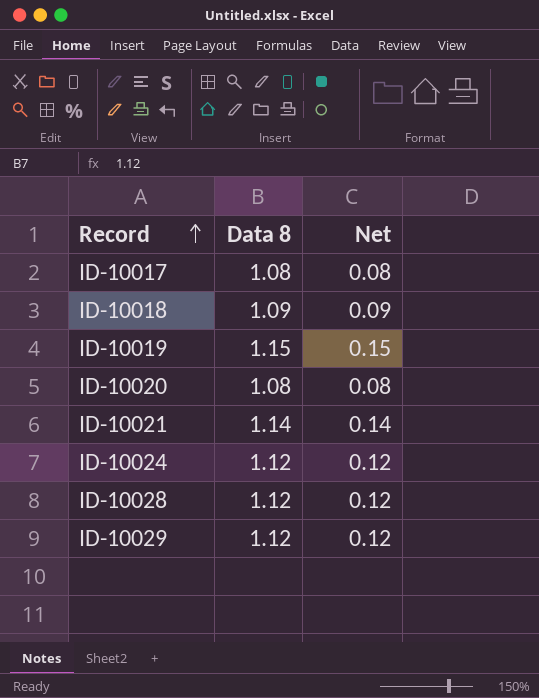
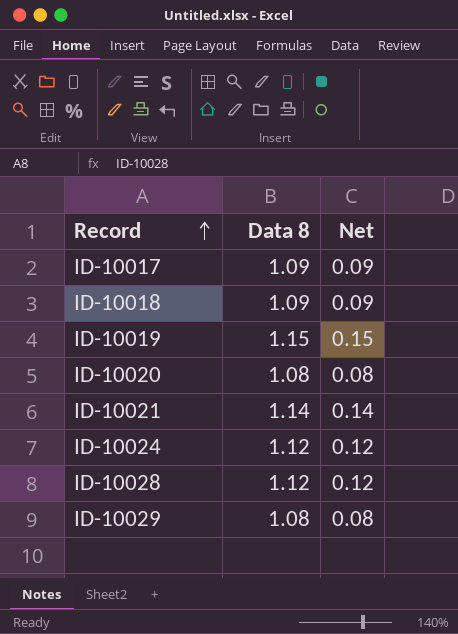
ID-10017 | Data 8: 1.08 -> 1.09
ID-10017 | Net: 0.08 -> 0.09
ID-10029 | Data 8: 1.12 -> 1.08
ID-10029 | Net: 0.12 -> 0.08

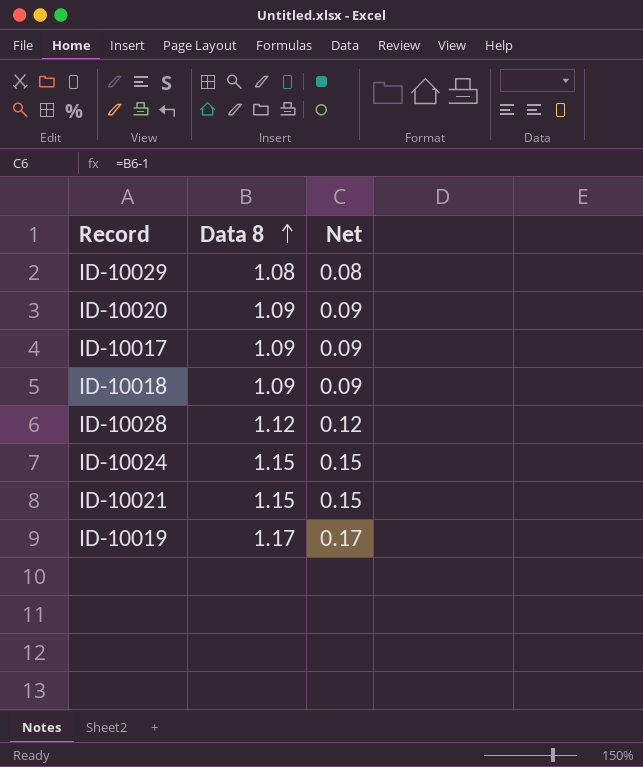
row order: Record ascending -> Data 8 ascending
ID-10020 | Data 8: 1.08 -> 1.09
ID-10020 | Net: 0.08 -> 0.09
ID-10024 | Data 8: 1.12 -> 1.15
ID-10024 | Net: 0.12 -> 0.15
ID-10021 | Data 8: 1.14 -> 1.15
ID-10021 | Net: 0.14 -> 0.15
ID-10019 | Data 8: 1.15 -> 1.17
ID-10019 | Net: 0.15 -> 0.17

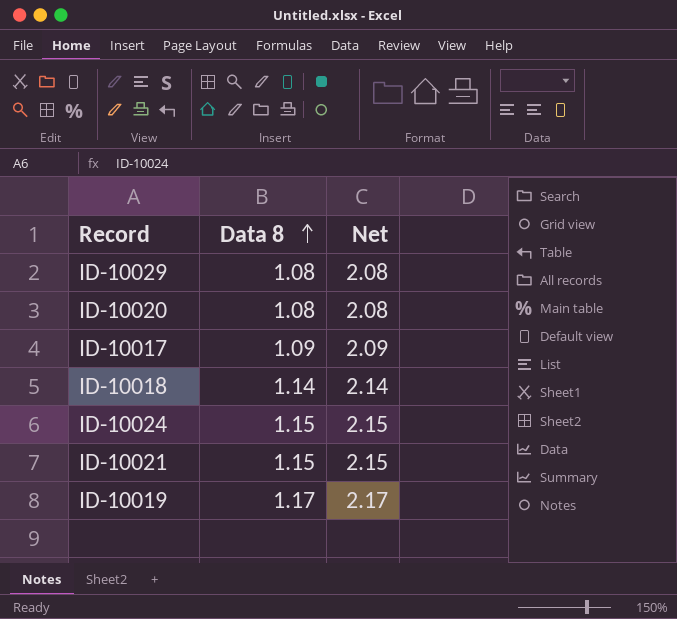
column Net | formula: [Data 8] - 1 -> [Data 8] + 1
row ID-10028: 1.12 | 0.12 -> none
ID-10020 | Data 8: 1.09 -> 1.08
ID-10018 | Data 8: 1.09 -> 1.14

